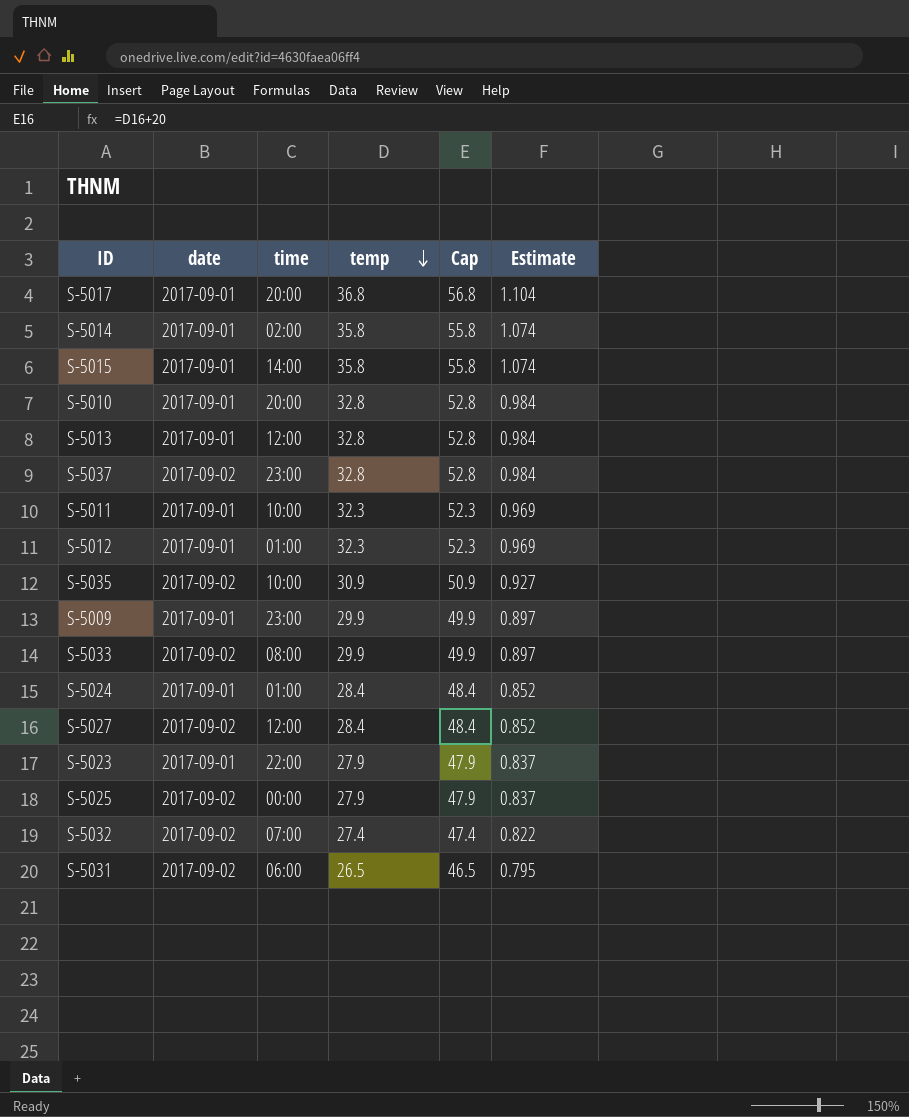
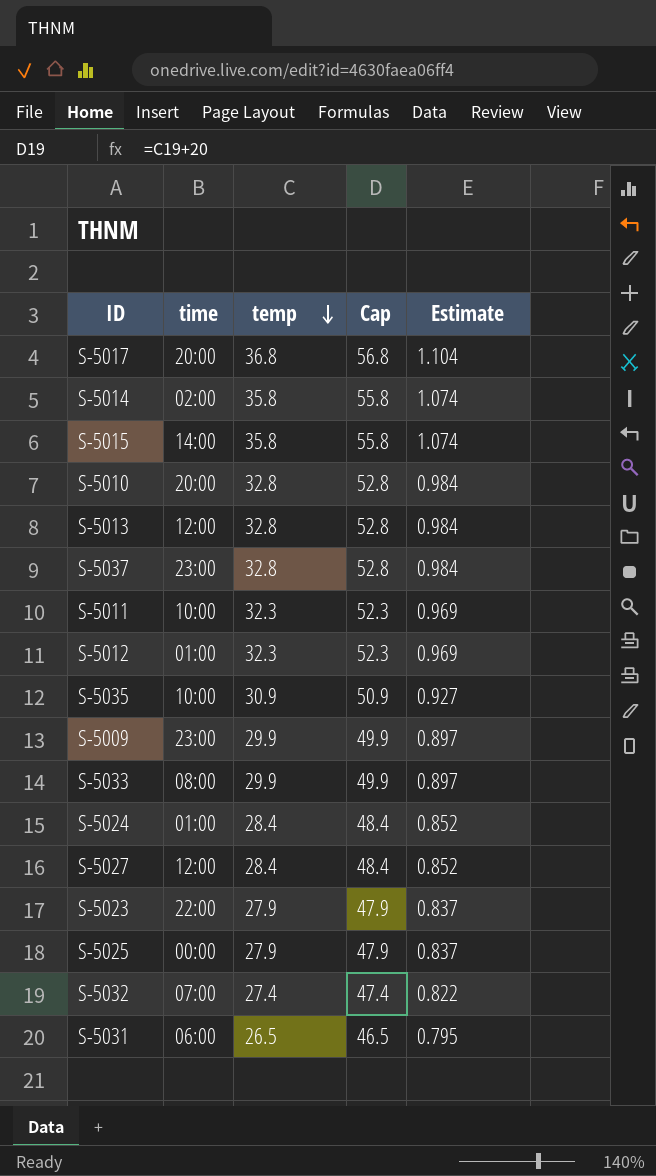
column date | position: 2 -> none

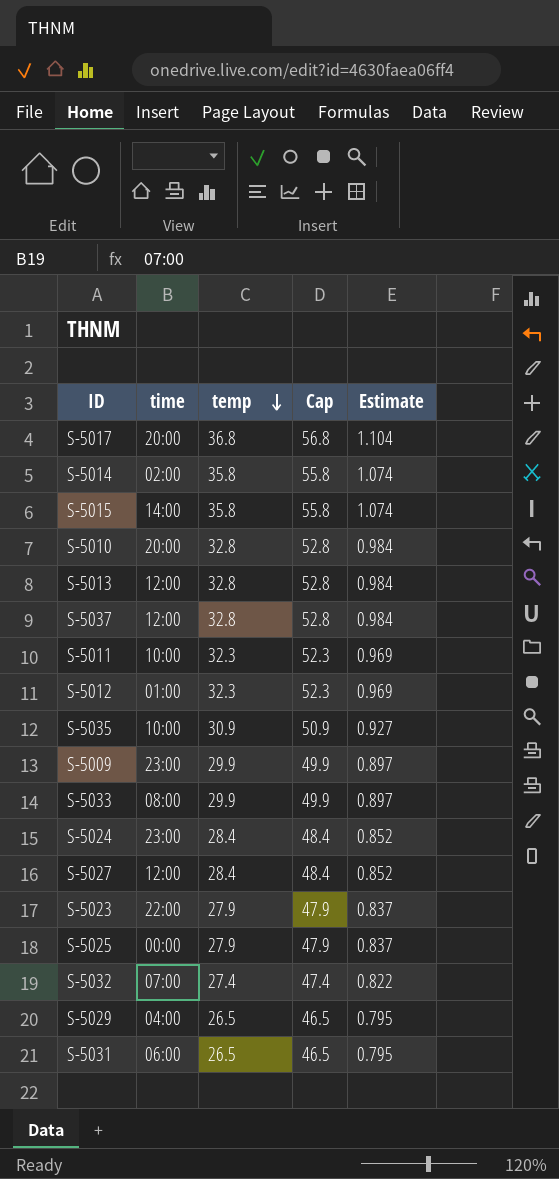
S-5037 | time: 23:00 -> 12:00
S-5024 | time: 01:00 -> 23:00
row S-5029: none -> 04:00 | 26.5 | 46.5 | 0.795

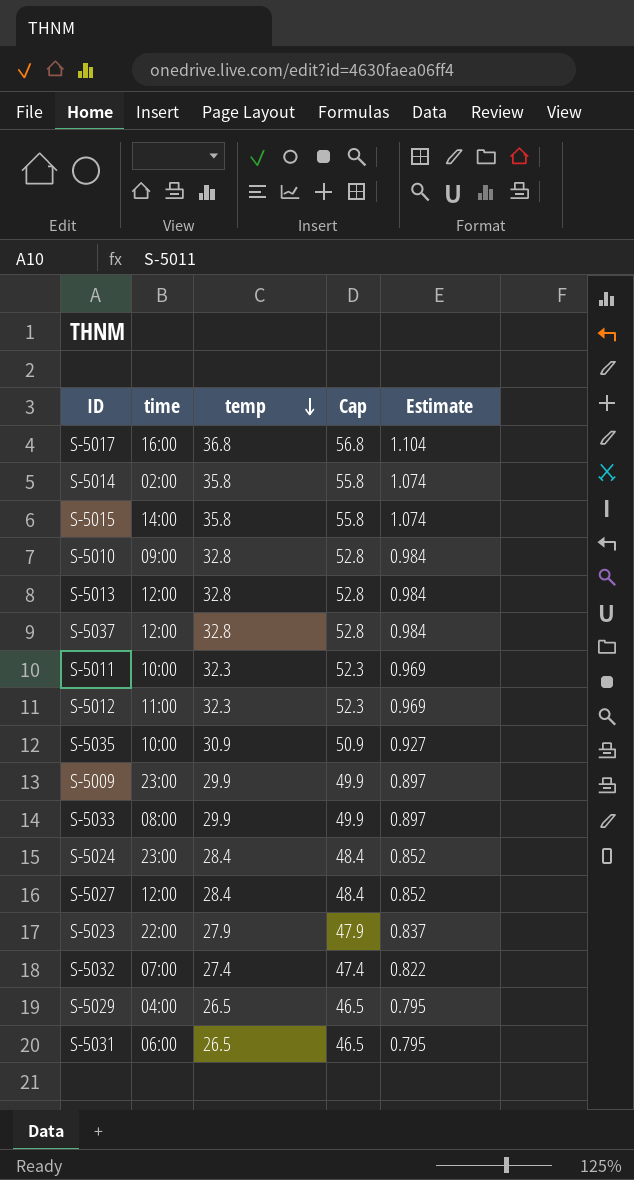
row S-5025: 00:00 | 27.9 | 47.9 | 0.837 -> none
S-5017 | time: 20:00 -> 16:00
S-5010 | time: 20:00 -> 09:00
S-5012 | time: 01:00 -> 11:00

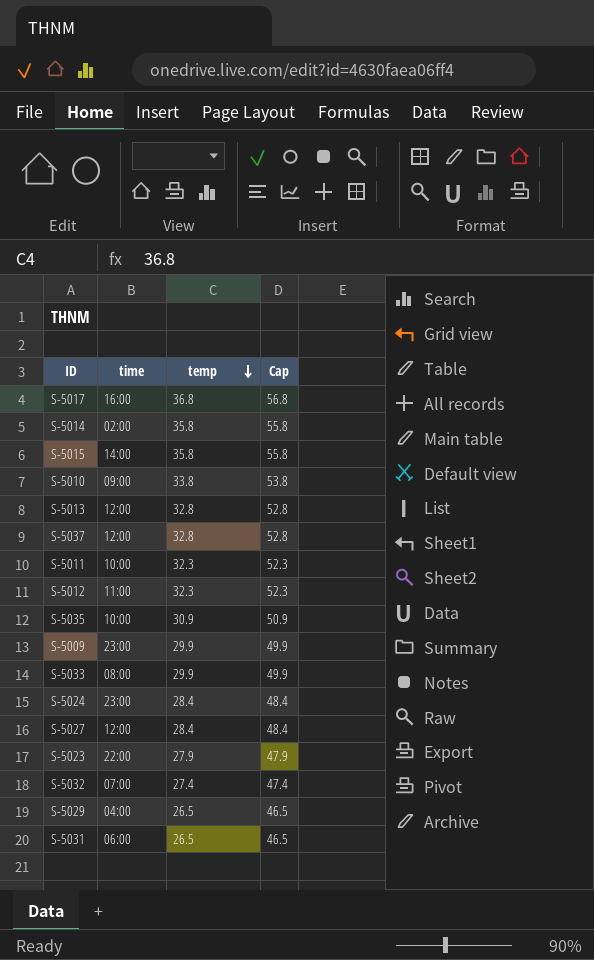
column Estimate | formula: [temp] * 0.03 -> none
S-5010 | temp: 32.8 -> 33.8
S-5010 | Cap: 52.8 -> 53.8

